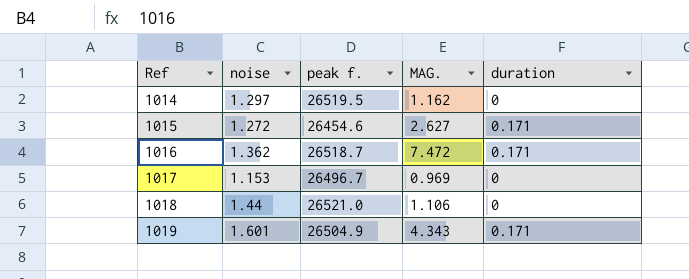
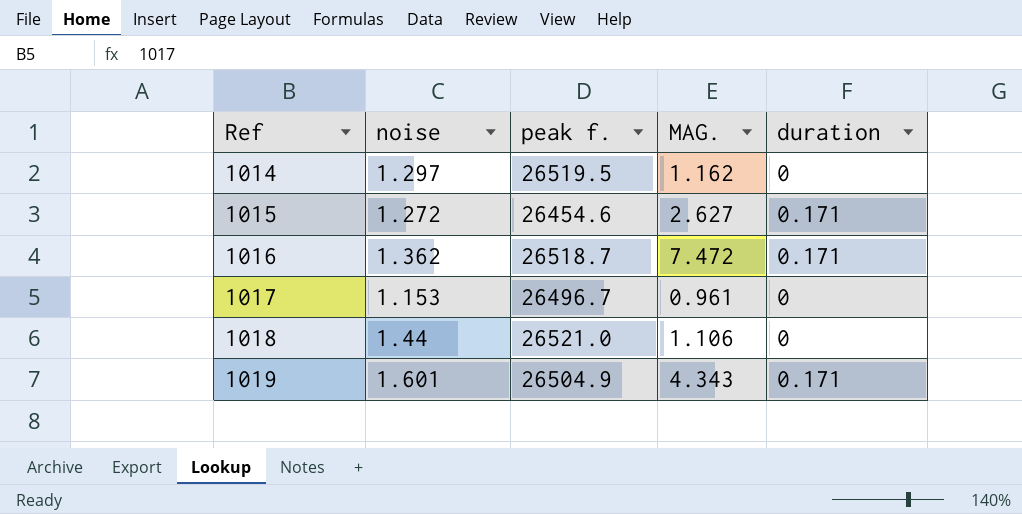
1017 | MAG.: 0.969 -> 0.961

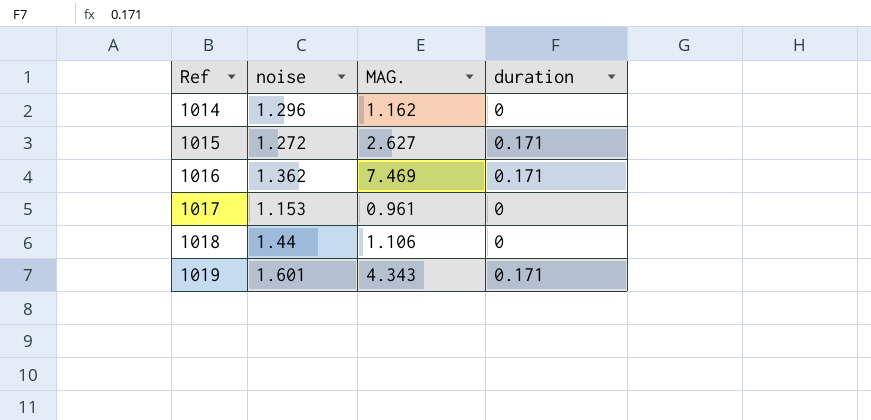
column peak f. | position: 3 -> none
1014 | noise: 1.297 -> 1.296
1016 | MAG.: 7.472 -> 7.469

